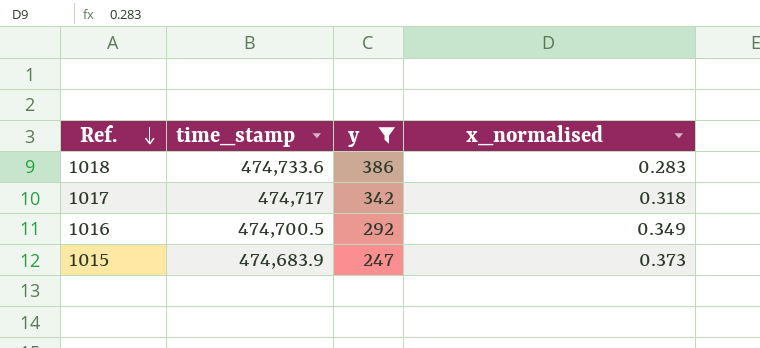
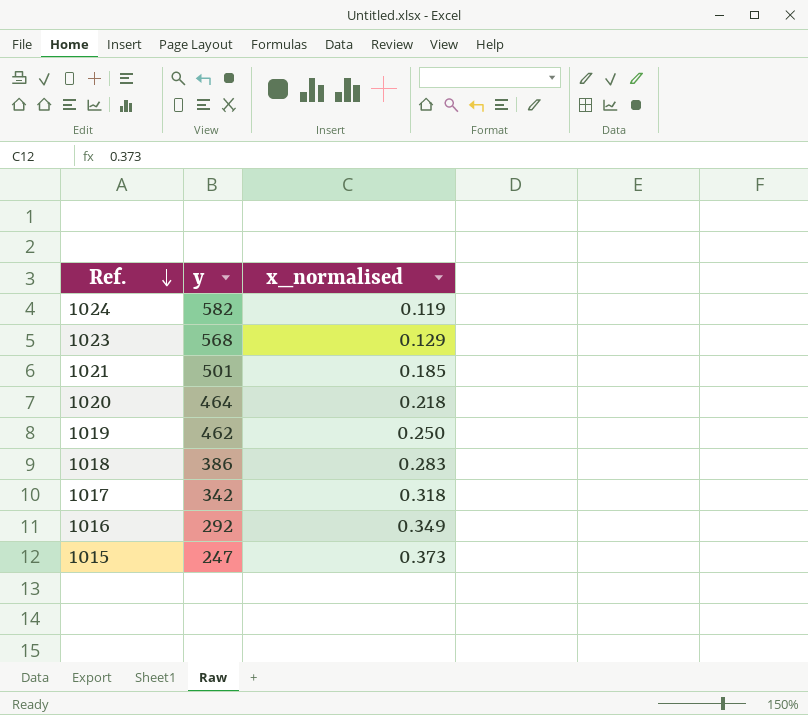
filter: y <= 386 -> none
column time_stamp | position: 2 -> none

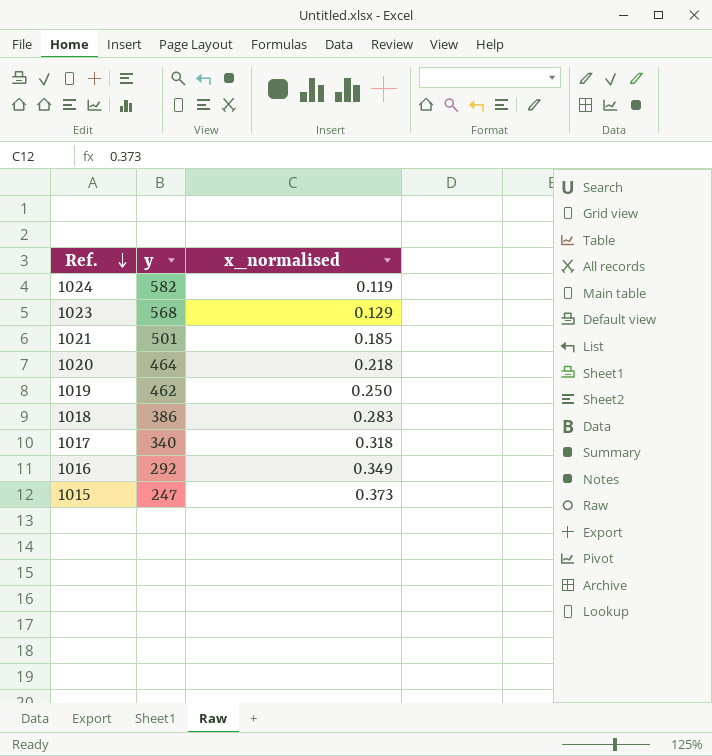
1017 | y: 342 -> 340

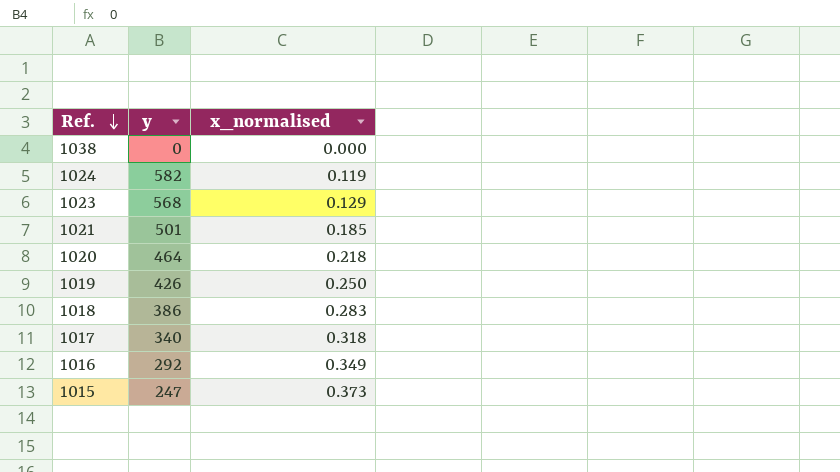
row 1038: none -> 0 | 0.000
1019 | y: 462 -> 426

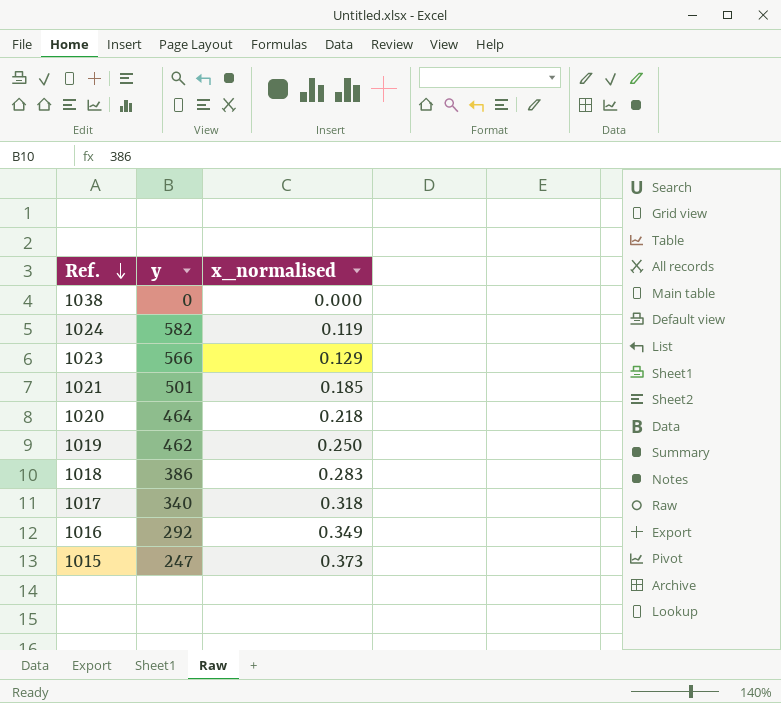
1023 | y: 568 -> 566
1019 | y: 426 -> 462

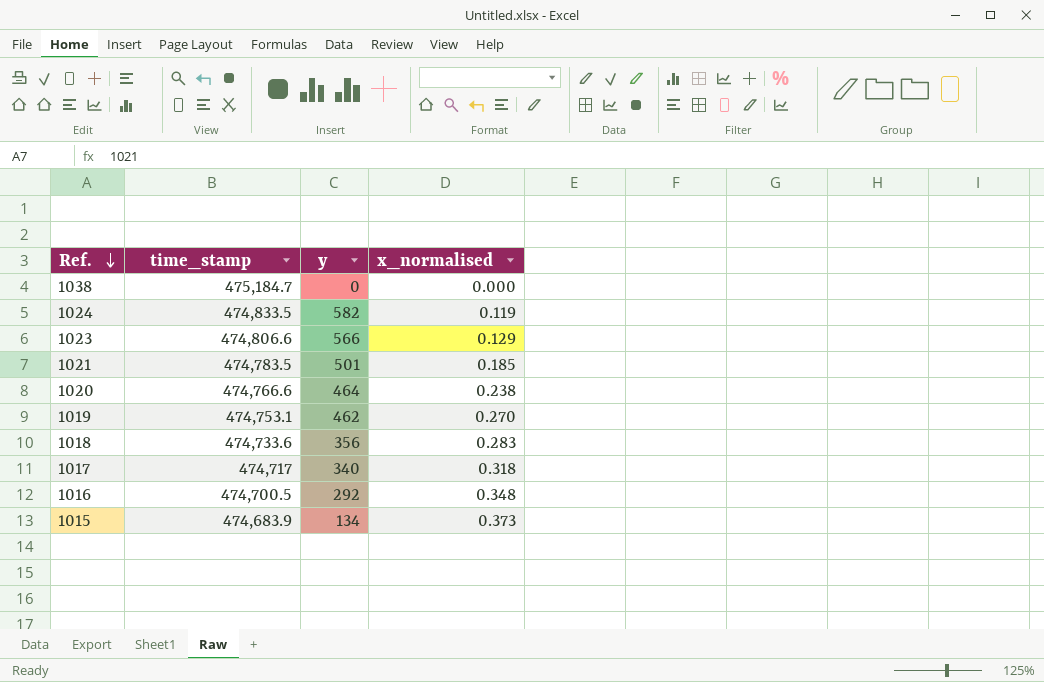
column time_stamp | position: none -> 2
1020 | x_normalised: 0.218 -> 0.238
1019 | x_normalised: 0.250 -> 0.270
1018 | y: 386 -> 356
1016 | x_normalised: 0.349 -> 0.348
1015 | y: 247 -> 134

